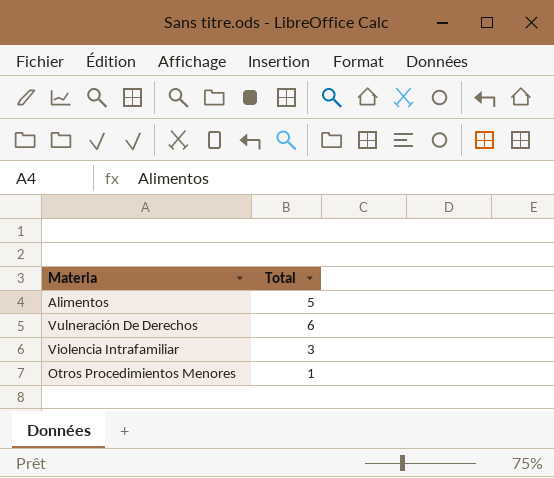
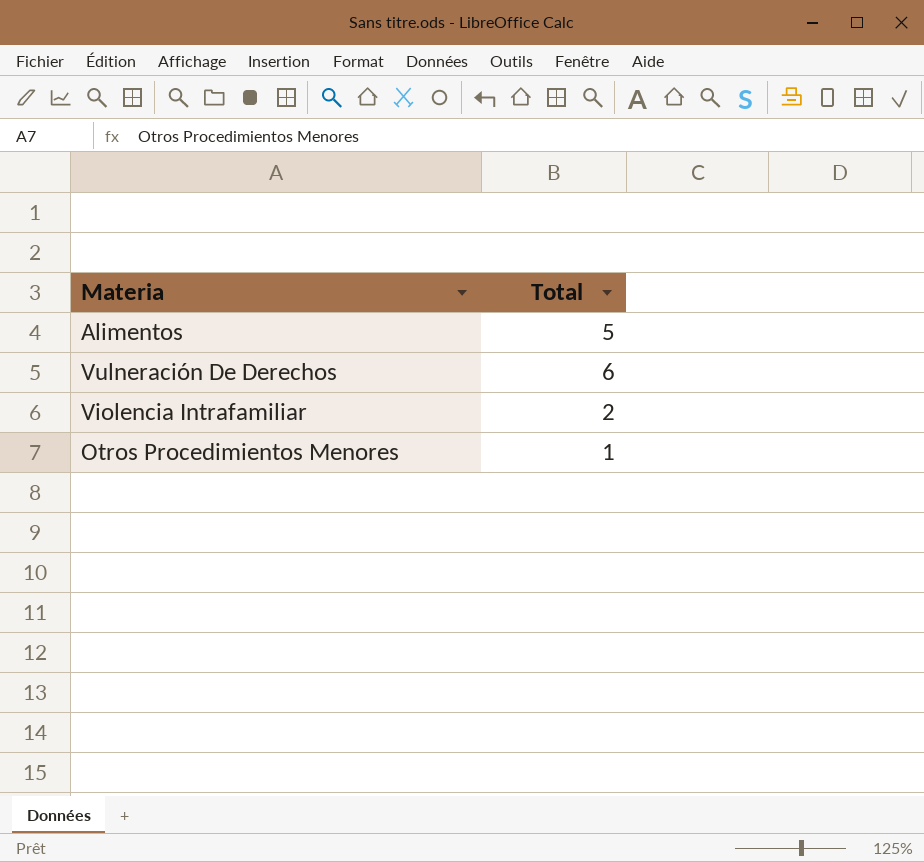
Violencia Intrafamiliar | Total: 3 -> 2

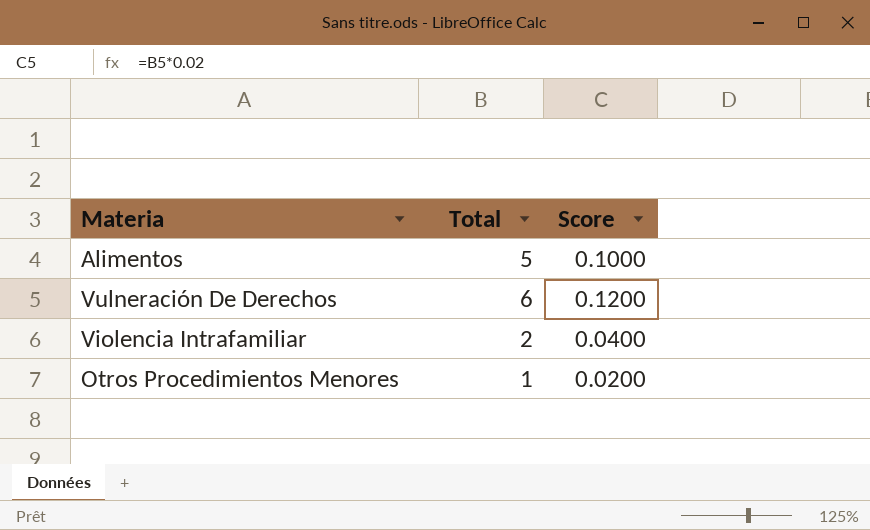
column Score | formula: none -> [Total] * 0.02

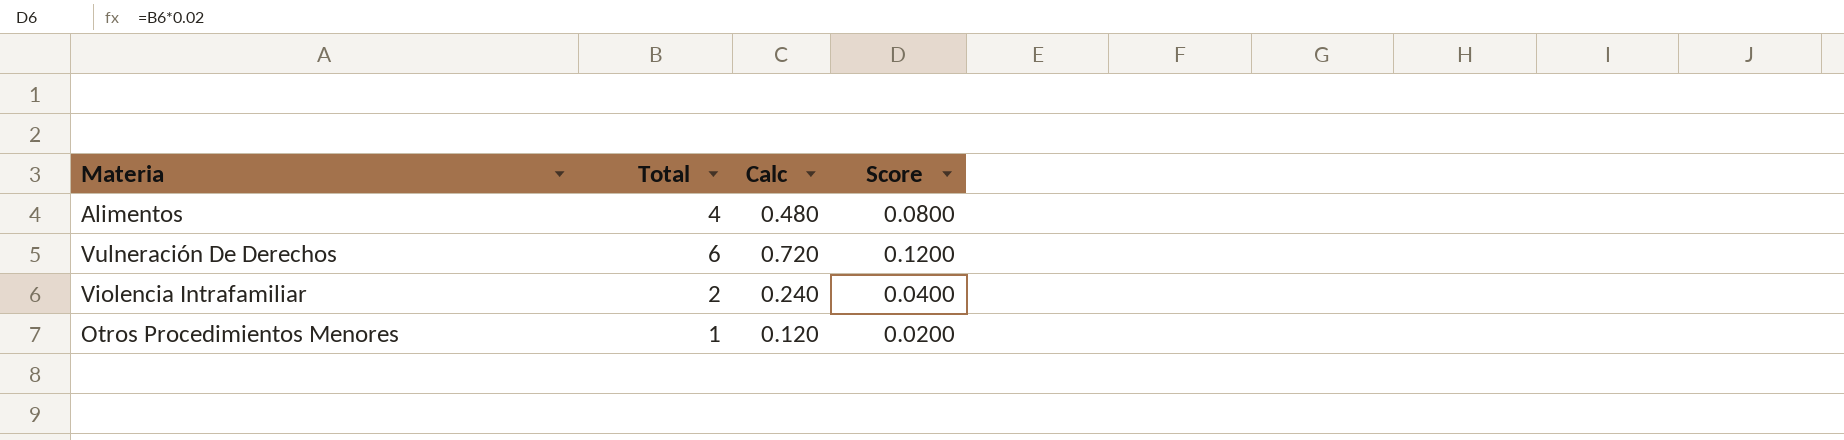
column Calc | formula: none -> [Total] * 0.12
Alimentos | Total: 5 -> 4
Alimentos | Score: 0.1000 -> 0.0800

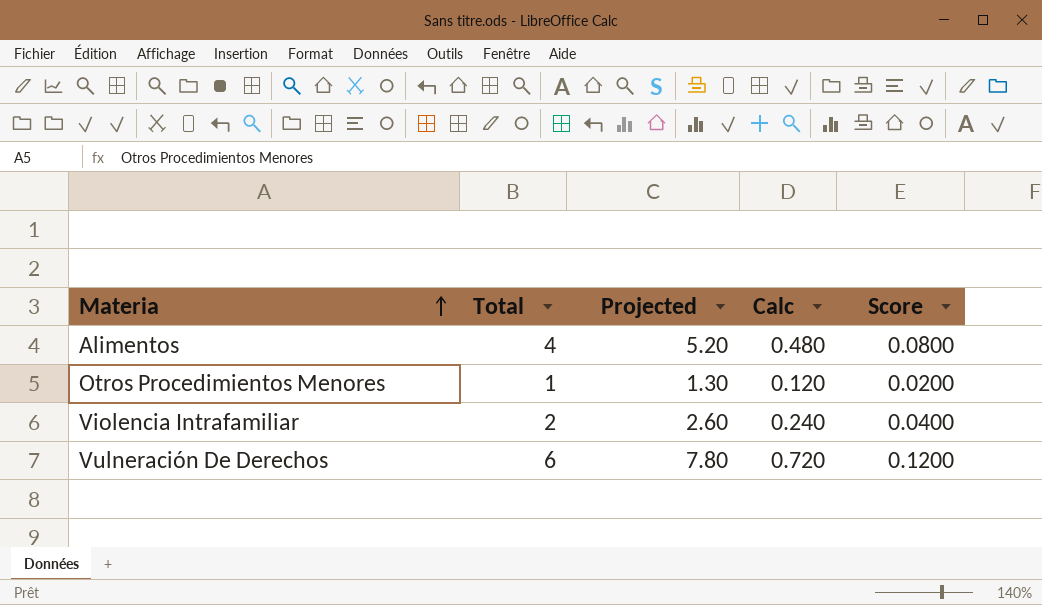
row order: none -> Materia ascending
column Projected | formula: none -> [Total] * 1.3

